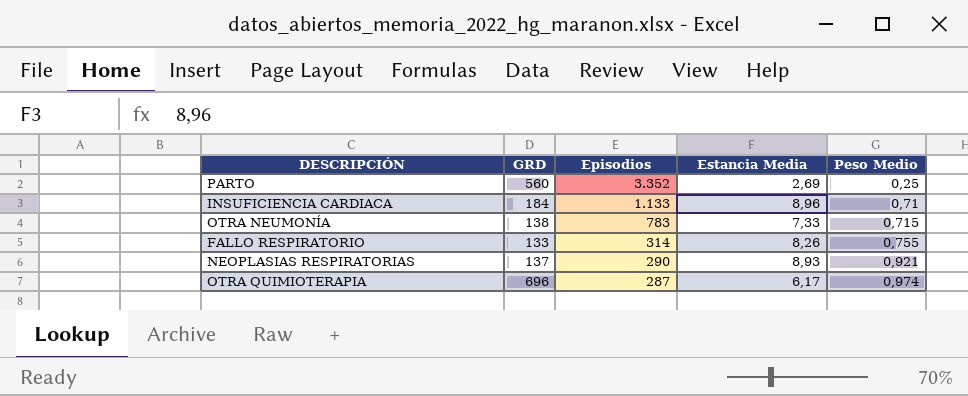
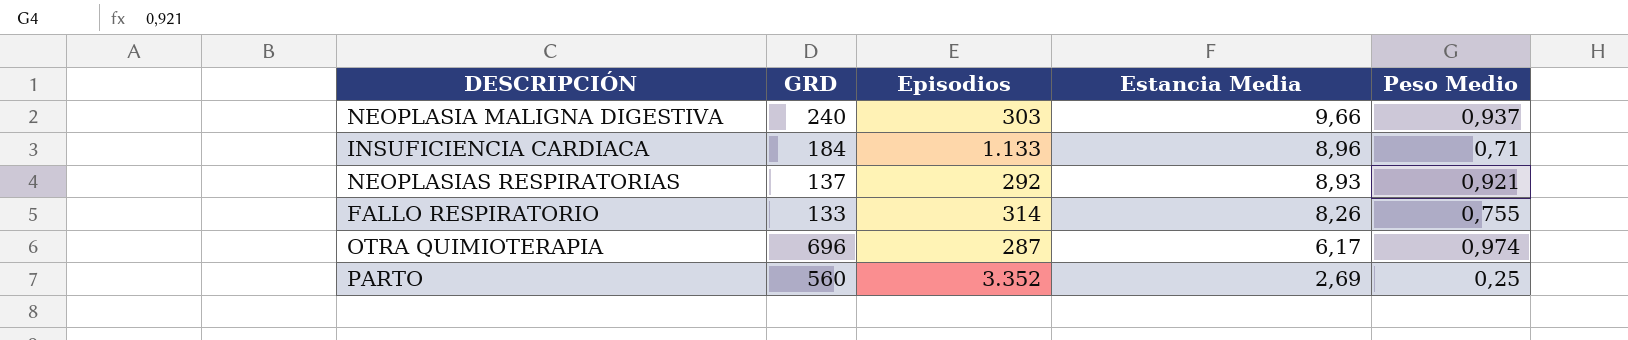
row order: Episodios descending -> Estancia Media descending
row OTRA NEUMONÍA: 138 | 783 | 7,33 | 0,715 -> none
row NEOPLASIA MALIGNA DIGESTIVA: none -> 240 | 303 | 9,66 | 0,937
NEOPLASIAS RESPIRATORIAS | Episodios: 290 -> 292

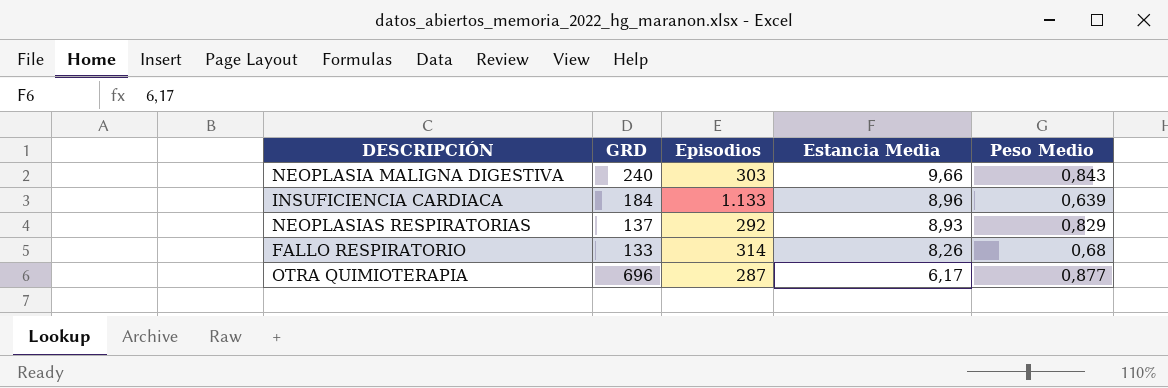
row PARTO: 560 | 3.352 | 2,69 | 0,25 -> none
NEOPLASIA MALIGNA DIGESTIVA | Peso Medio: 0,937 -> 0,843
INSUFICIENCIA CARDIACA | Peso Medio: 0,71 -> 0,639
NEOPLASIAS RESPIRATORIAS | Peso Medio: 0,921 -> 0,829
FALLO RESPIRATORIO | Peso Medio: 0,755 -> 0,68
OTRA QUIMIOTERAPIA | Peso Medio: 0,974 -> 0,877

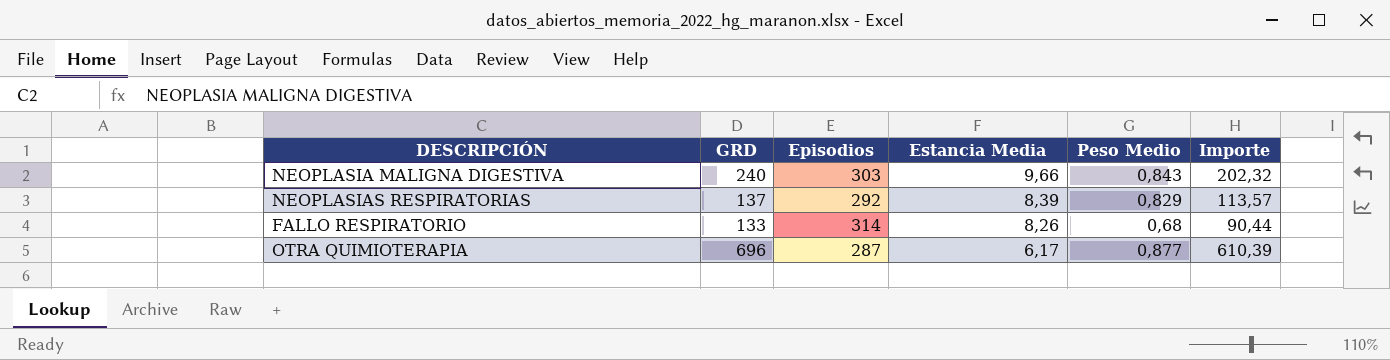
column Importe | formula: none -> [GRD] * [Peso Medio]
row INSUFICIENCIA CARDIACA: 184 | 1.133 | 8,96 | 0,639 -> none
NEOPLASIAS RESPIRATORIAS | Estancia Media: 8,93 -> 8,39

